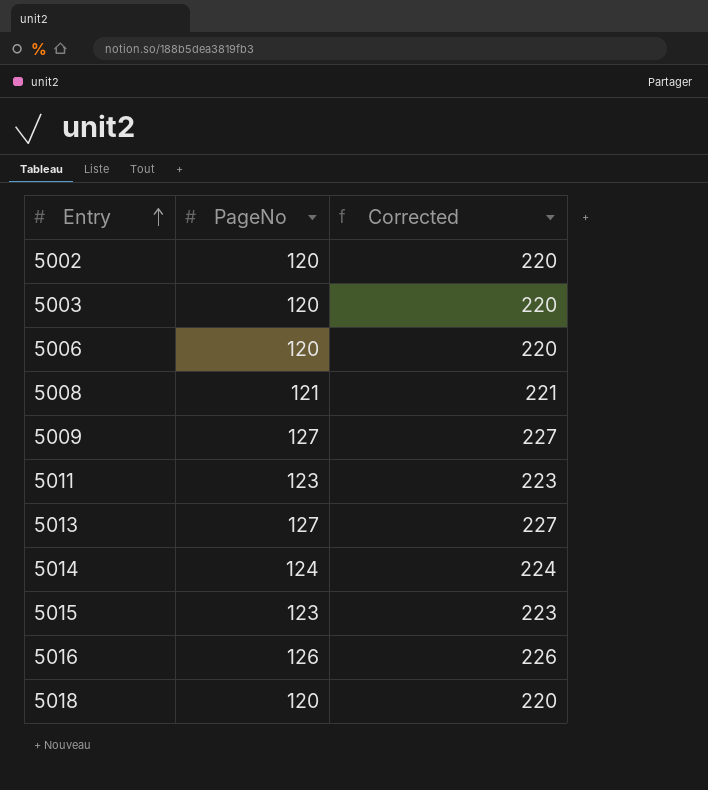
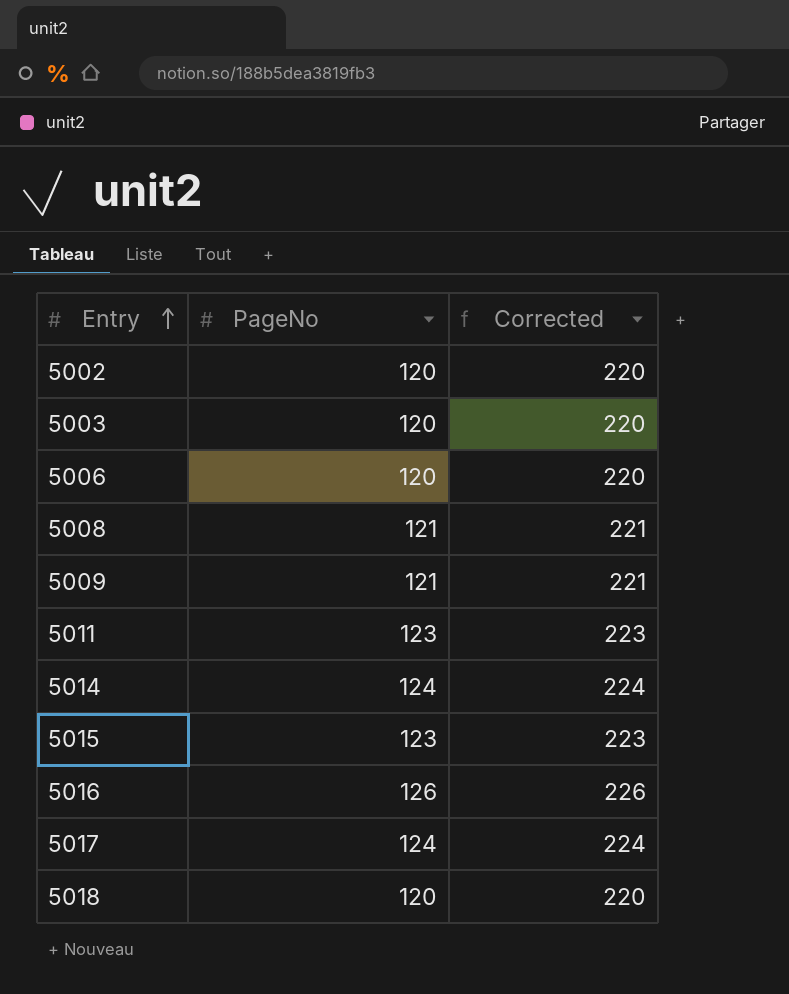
row 5013: 127 | 227 -> none
5009 | PageNo: 127 -> 121
5009 | Corrected: 227 -> 221
row 5017: none -> 124 | 224

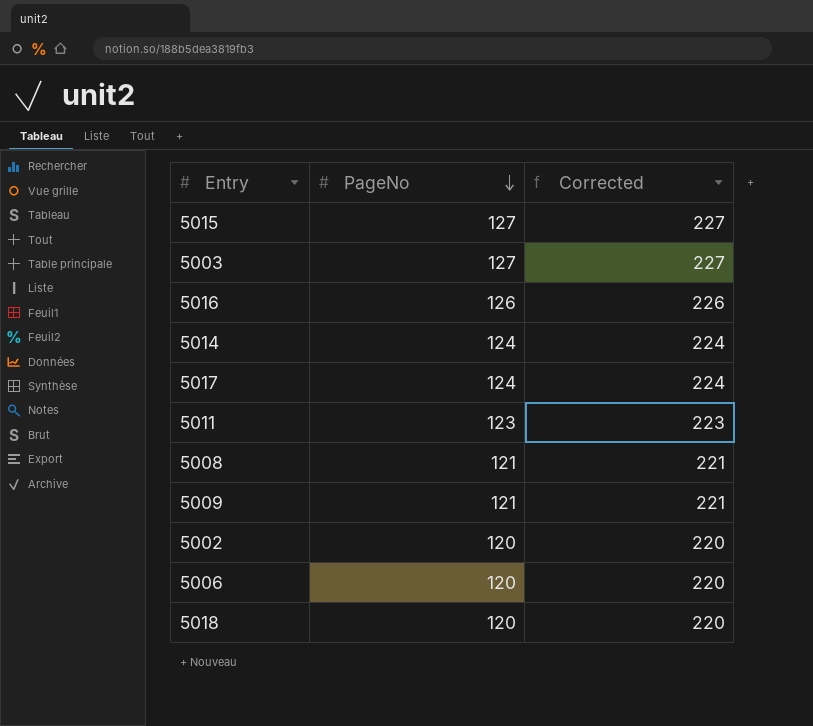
row order: Entry ascending -> PageNo descending
5015 | PageNo: 123 -> 127
5015 | Corrected: 223 -> 227
5003 | PageNo: 120 -> 127
5003 | Corrected: 220 -> 227

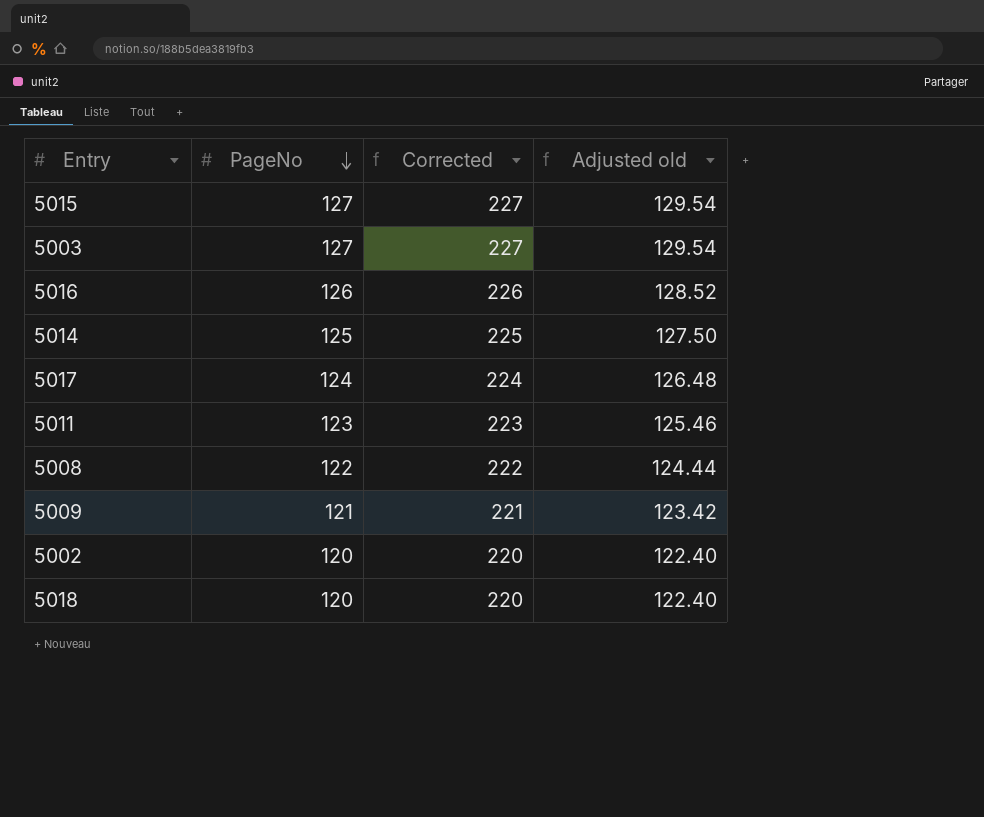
column Adjusted old | formula: none -> [PageNo] * 1.02
row 5006: 120 | 220 -> none
5014 | PageNo: 124 -> 125
5014 | Corrected: 224 -> 225
5008 | PageNo: 121 -> 122
5008 | Corrected: 221 -> 222

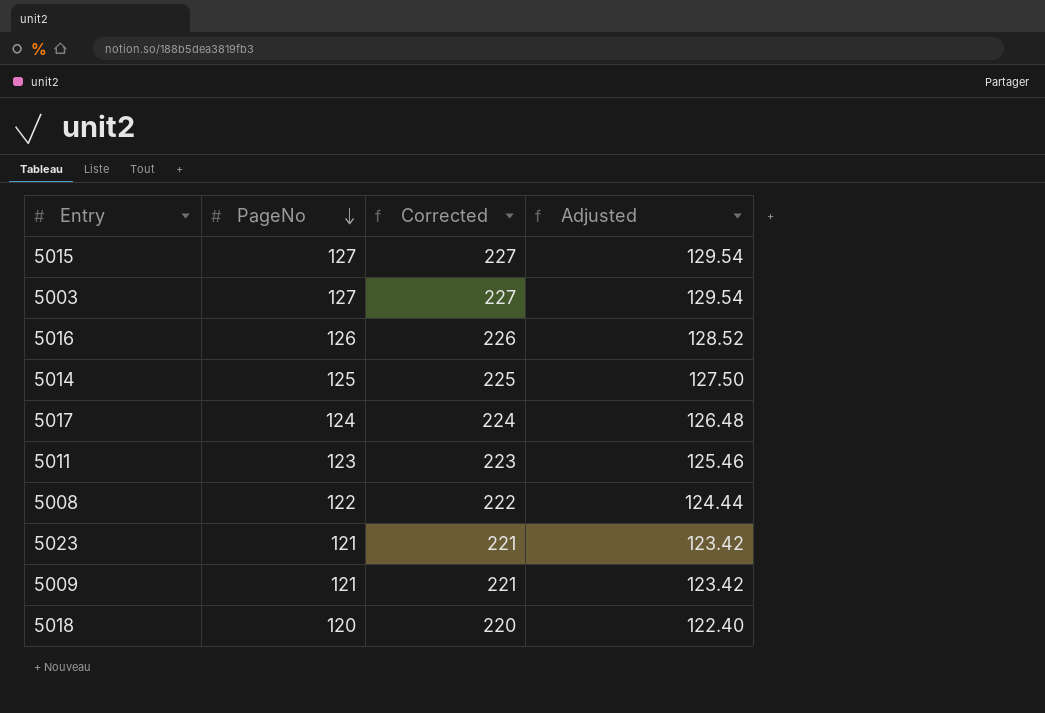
column name: Adjusted old -> Adjusted
row 5002: 120 | 220 | 122.40 -> none
row 5023: none -> 121 | 221 | 123.42

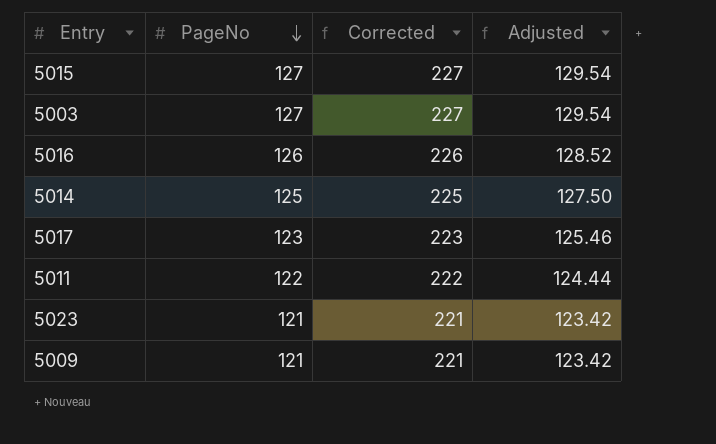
row 5008: 122 | 222 | 124.44 -> none
row 5018: 120 | 220 | 122.40 -> none
5017 | PageNo: 124 -> 123
5017 | Corrected: 224 -> 223
5017 | Adjusted: 126.48 -> 125.46
5011 | PageNo: 123 -> 122
5011 | Corrected: 223 -> 222
5011 | Adjusted: 125.46 -> 124.44

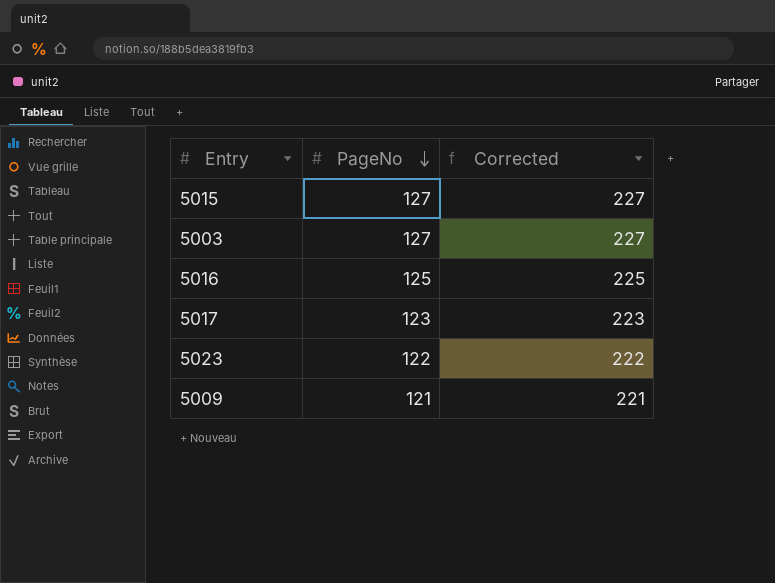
column Adjusted | formula: [PageNo] * 1.02 -> none
row 5014: 125 | 225 | 127.50 -> none
row 5011: 122 | 222 | 124.44 -> none
5016 | PageNo: 126 -> 125
5016 | Corrected: 226 -> 225
5023 | PageNo: 121 -> 122
5023 | Corrected: 221 -> 222

